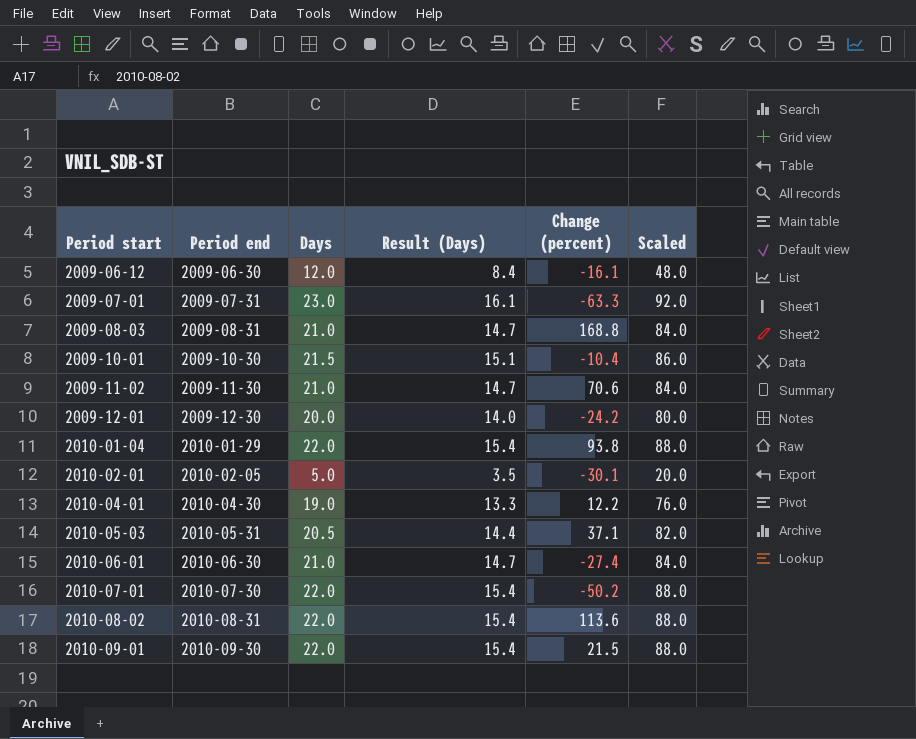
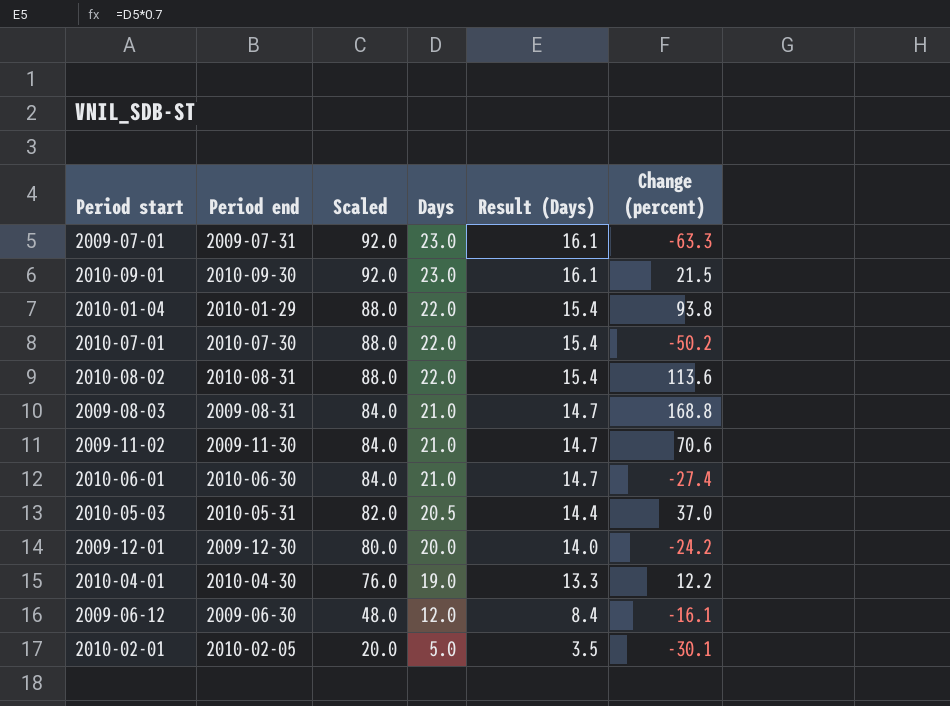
row order: Period start ascending -> Scaled descending
column Scaled | position: 6 -> 3
row 2009-10-01: 2009-10-30 | 21.5 | 15.1 | -10.4 | 86.0 -> none
2010-09-01 | Scaled: 88.0 -> 92.0
2010-09-01 | Days: 22.0 -> 23.0
2010-09-01 | Result (Days): 15.4 -> 16.1
2010-05-03 | Change (percent): 37.1 -> 37.0

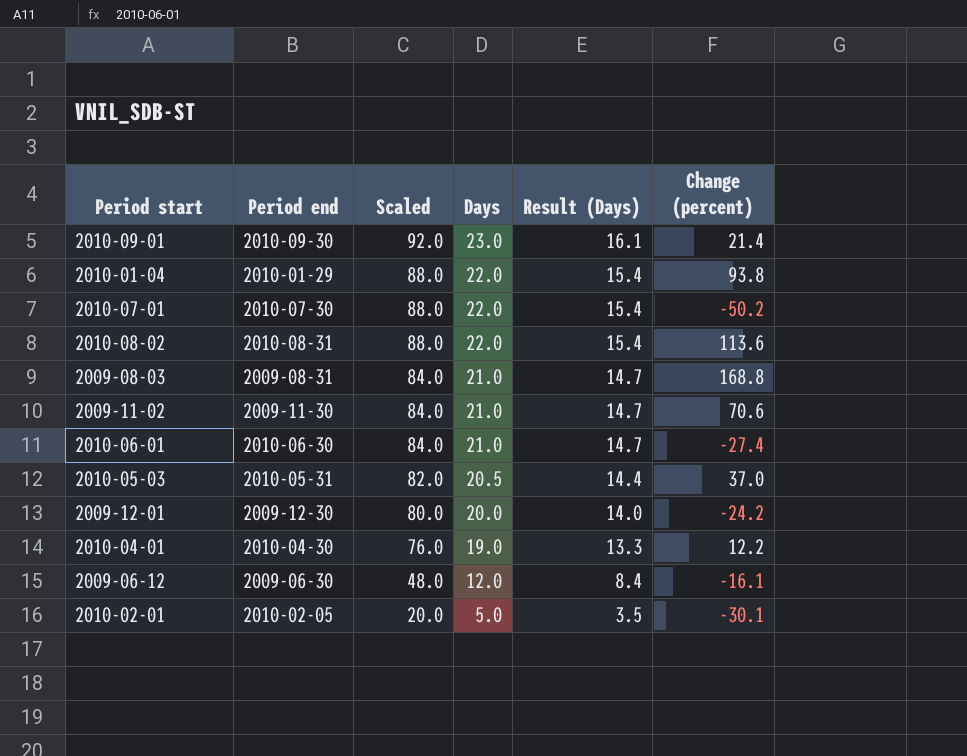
row 2009-07-01: 2009-07-31 | 92.0 | 23.0 | 16.1 | -63.3 -> none
2010-09-01 | Change (percent): 21.5 -> 21.4

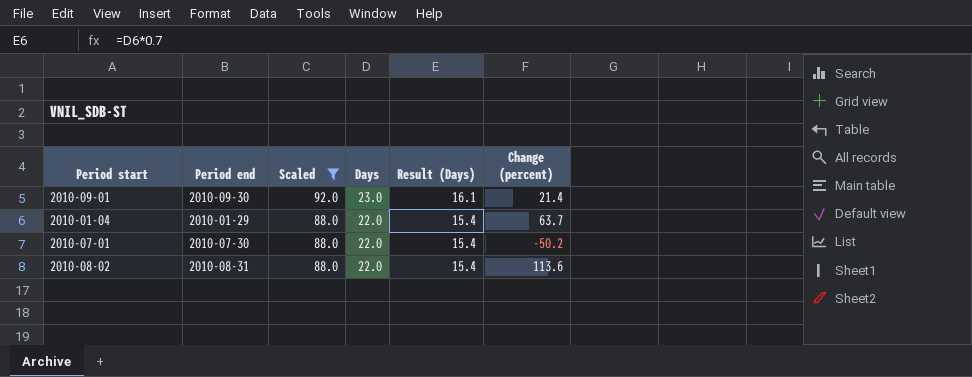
filter: none -> Scaled >= 88.0
2010-01-04 | Change (percent): 93.8 -> 63.7

